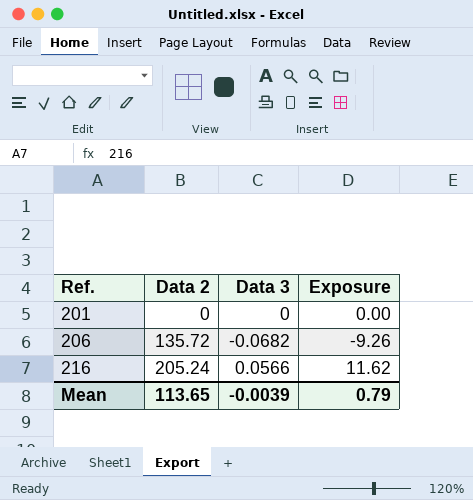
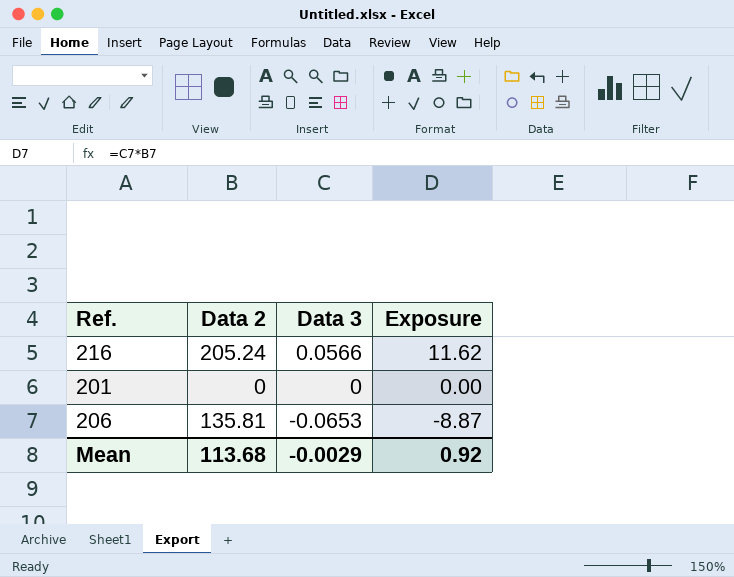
row order: Ref. ascending -> Data 3 descending
206 | Data 2: 135.72 -> 135.81
206 | Data 3: -0.0682 -> -0.0653
206 | Exposure: -9.26 -> -8.87
Mean | Data 2: 113.65 -> 113.68
Mean | Data 3: -0.0039 -> -0.0029
Mean | Exposure: 0.79 -> 0.92

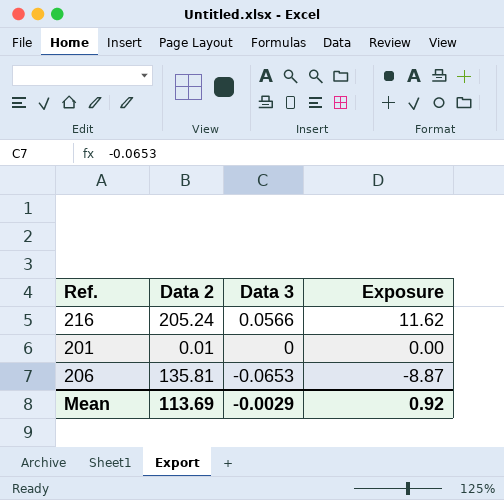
201 | Data 2: 0 -> 0.01
Mean | Data 2: 113.68 -> 113.69

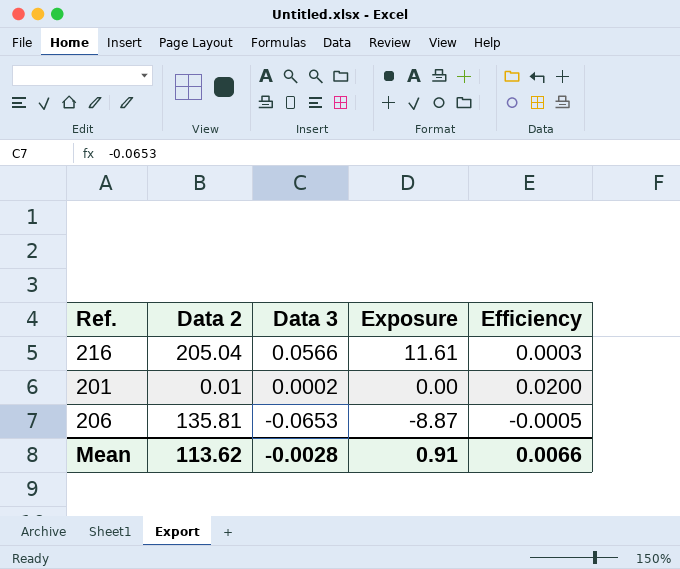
column Efficiency | formula: none -> [Data 3] / [Data 2]
216 | Data 2: 205.24 -> 205.04
216 | Exposure: 11.62 -> 11.61
201 | Data 3: 0 -> 0.0002
Mean | Data 2: 113.69 -> 113.62
Mean | Data 3: -0.0029 -> -0.0028
Mean | Exposure: 0.92 -> 0.91

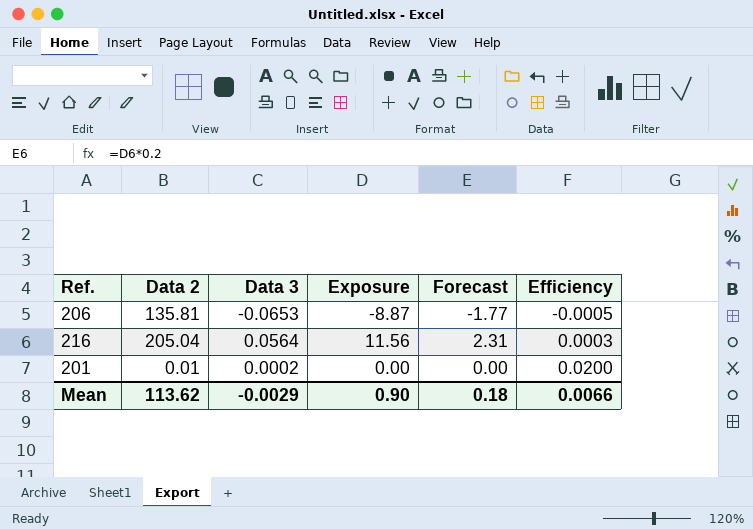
row order: Data 3 descending -> Efficiency ascending
column Forecast | formula: none -> [Exposure] * 0.2
216 | Data 3: 0.0566 -> 0.0564
216 | Exposure: 11.61 -> 11.56
Mean | Data 3: -0.0028 -> -0.0029
Mean | Exposure: 0.91 -> 0.90

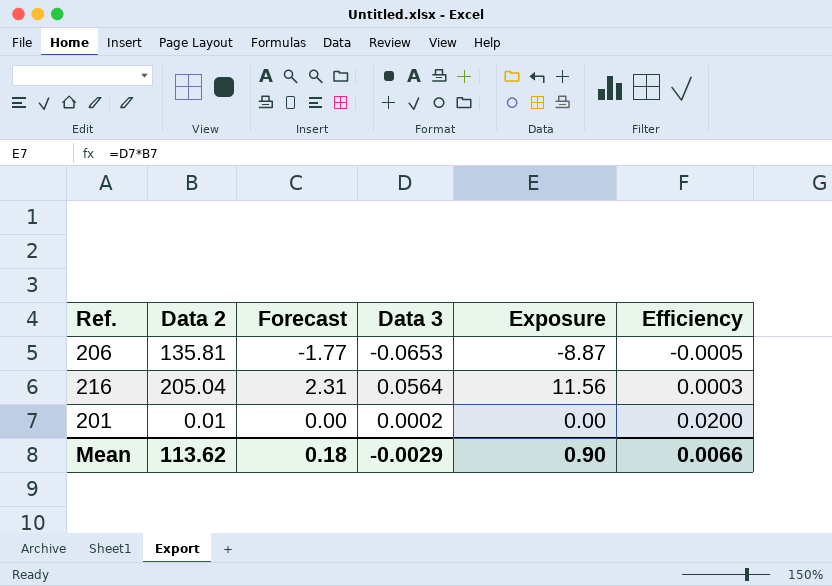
column Forecast | position: 5 -> 3

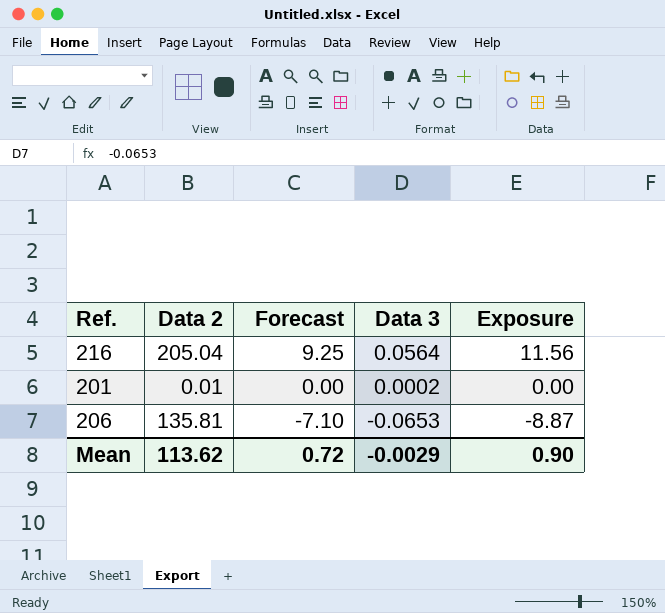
row order: Efficiency ascending -> Forecast descending
column Efficiency | formula: [Data 3] / [Data 2] -> none
column Forecast | formula: [Exposure] * 0.2 -> [Exposure] * 0.8
Mean | Forecast: 0.18 -> 0.72

